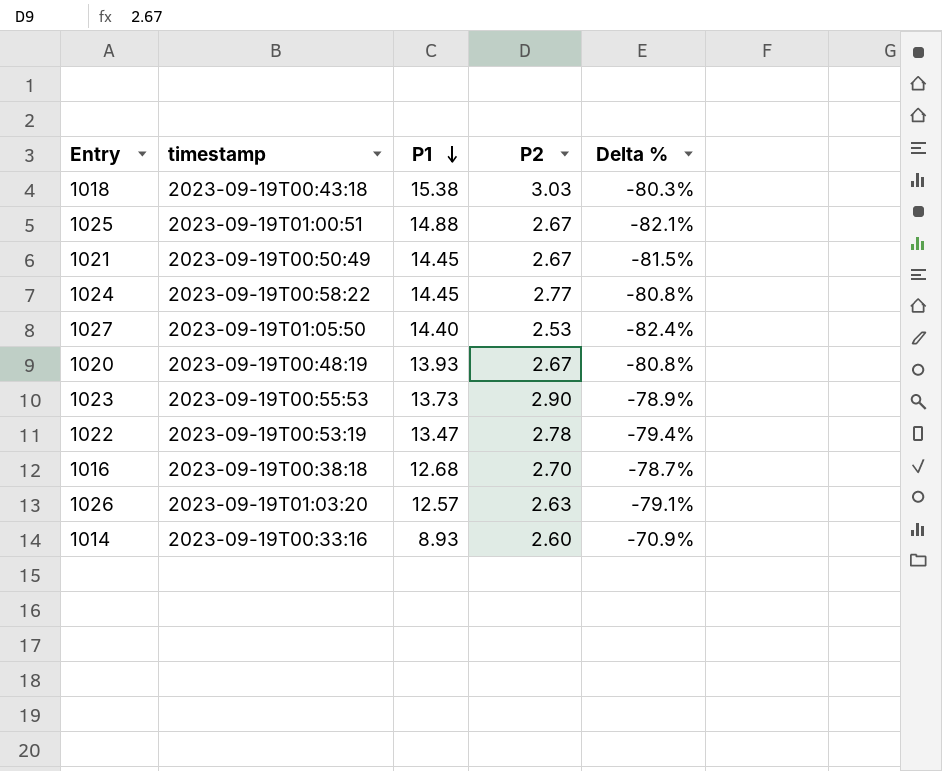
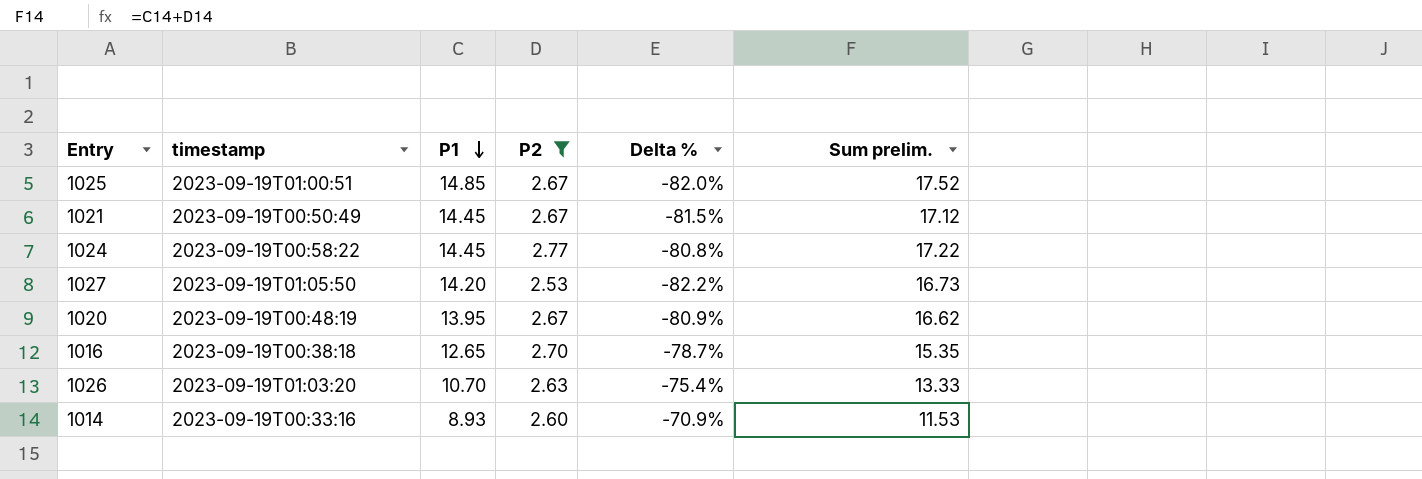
filter: none -> P2 <= 2.77
column Sum prelim. | formula: none -> [P1] + [P2]
1025 | P1: 14.88 -> 14.85
1025 | Delta %: -82.1% -> -82.0%
1027 | P1: 14.40 -> 14.20
1027 | Delta %: -82.4% -> -82.2%
1020 | P1: 13.93 -> 13.95
1020 | Delta %: -80.8% -> -80.9%
1016 | P1: 12.68 -> 12.65
1026 | P1: 12.57 -> 10.70
1026 | Delta %: -79.1% -> -75.4%

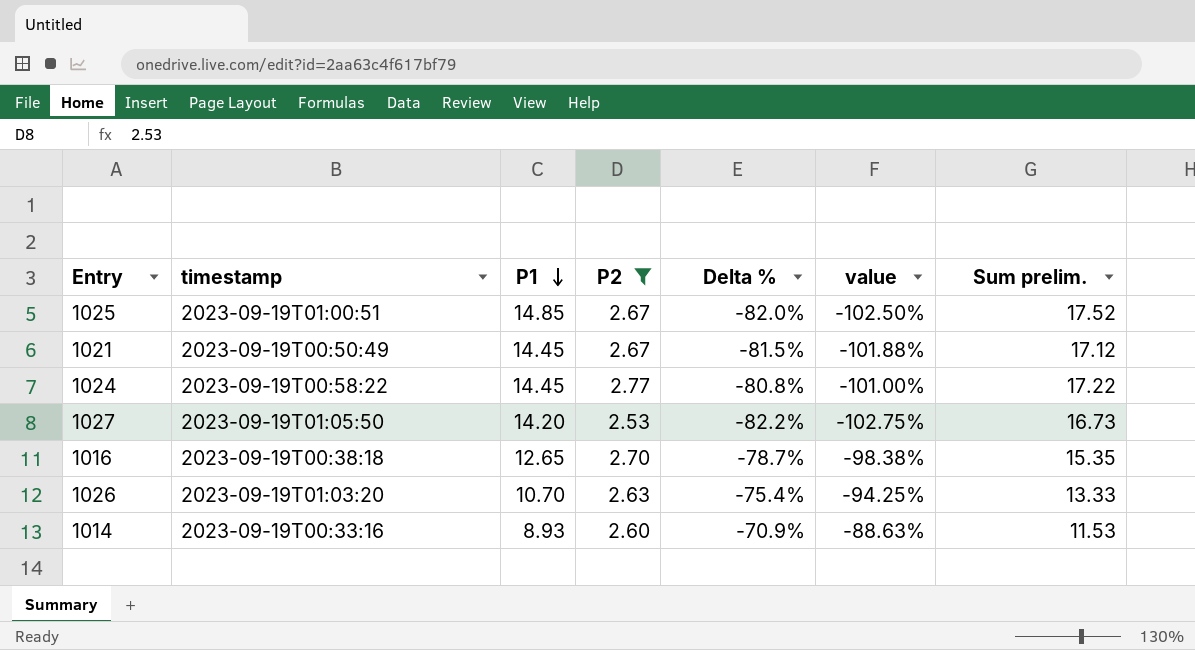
column value | formula: none -> [Delta %] * 1.25
row 1020: 2023-09-19T00:48:19 | 13.95 | 2.67 | -80.9% | 16.62 -> none

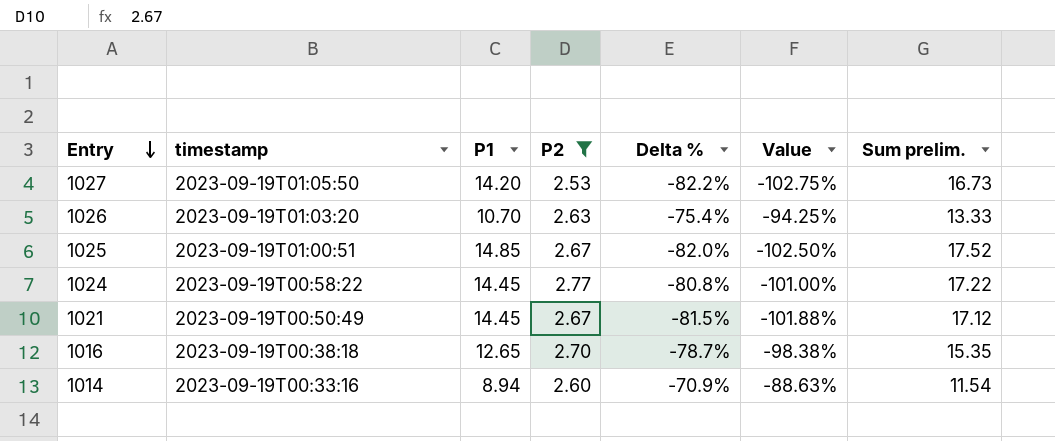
row order: P1 descending -> Entry descending
column name: value -> Value
1014 | P1: 8.93 -> 8.94
1014 | Sum prelim.: 11.53 -> 11.54

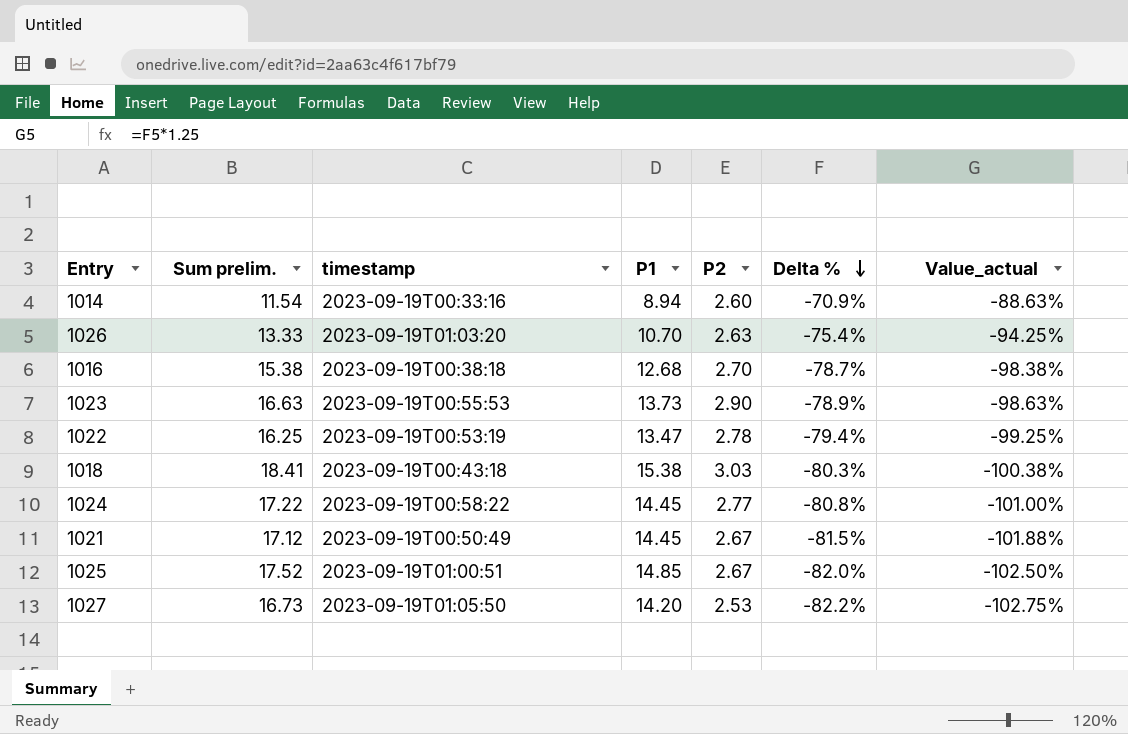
filter: P2 <= 2.77 -> none
row order: Entry descending -> Delta % descending
column Sum prelim. | position: 7 -> 2
column name: Value -> Value_actual
1016 | Sum prelim.: 15.35 -> 15.38
1016 | P1: 12.65 -> 12.68

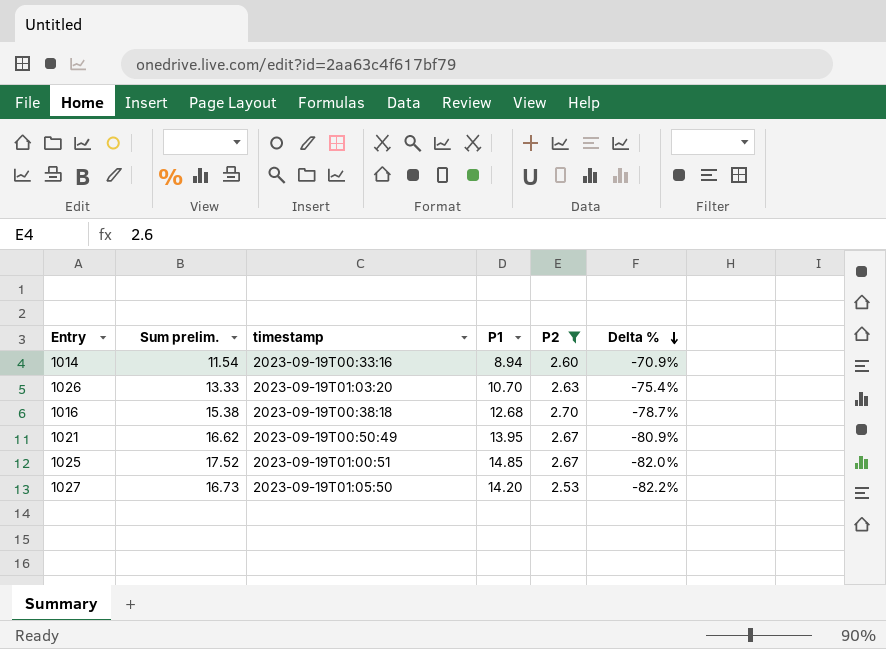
filter: none -> P2 <= 2.70
column Value_actual | formula: [Delta %] * 1.25 -> none
1021 | Sum prelim.: 17.12 -> 16.62
1021 | P1: 14.45 -> 13.95
1021 | Delta %: -81.5% -> -80.9%

